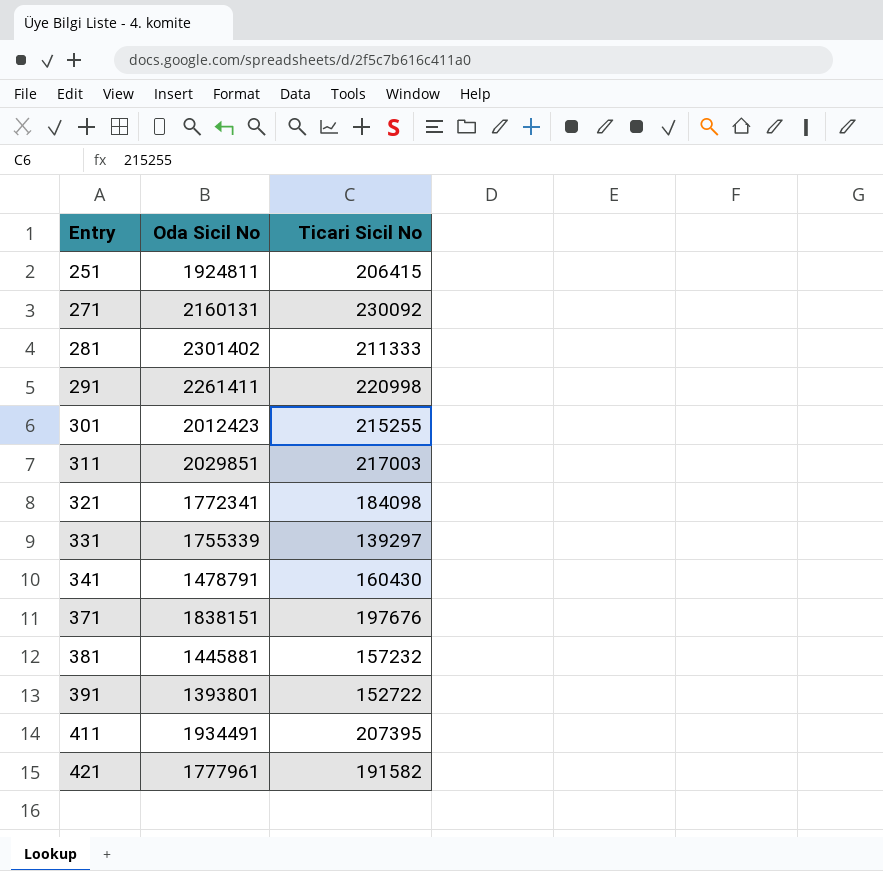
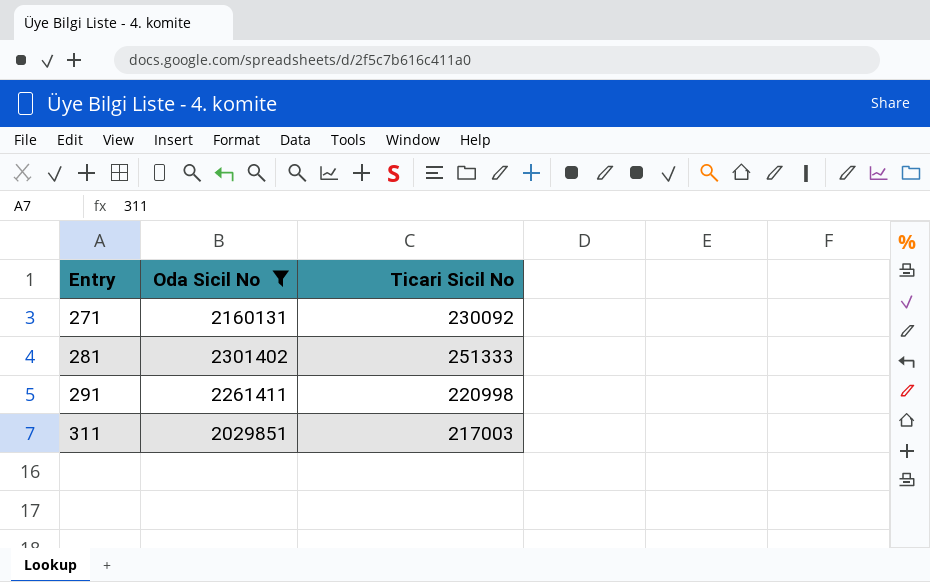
filter: none -> Oda Sicil No >= 2029851
281 | Ticari Sicil No: 211333 -> 251333

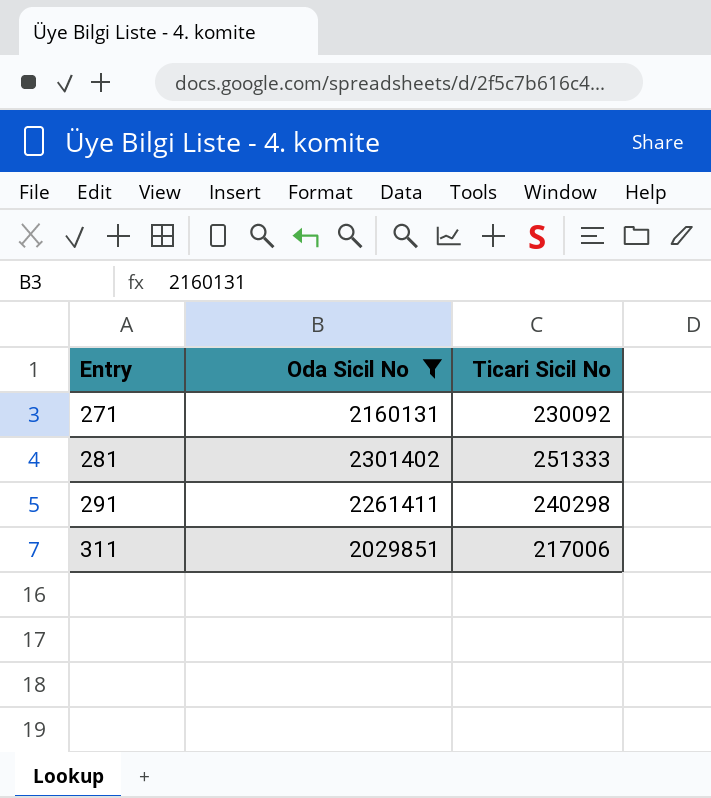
291 | Ticari Sicil No: 220998 -> 240298
311 | Ticari Sicil No: 217003 -> 217006

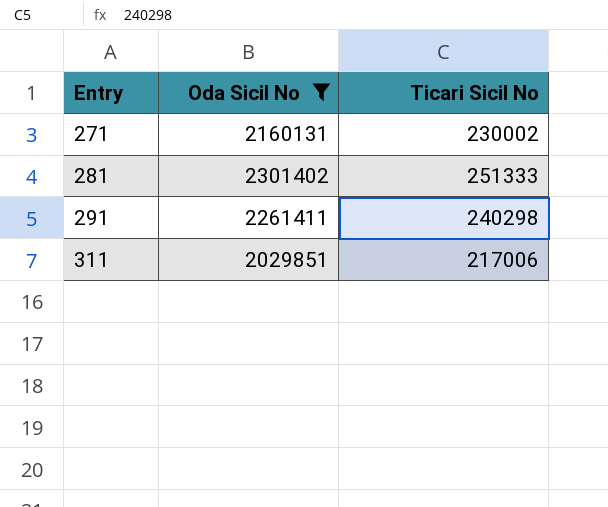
271 | Ticari Sicil No: 230092 -> 230002

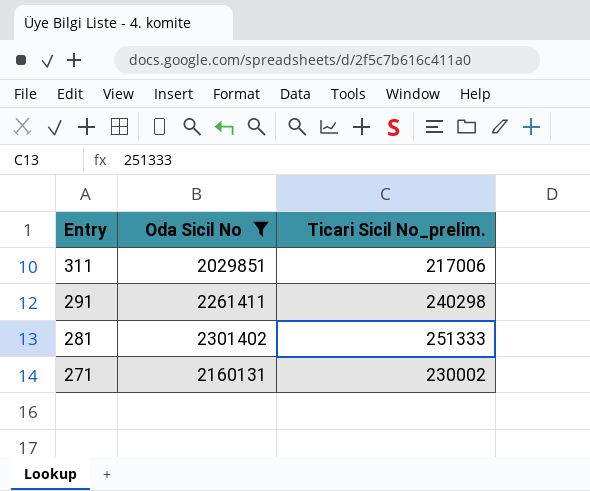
row order: Entry ascending -> Entry descending
column name: Ticari Sicil No -> Ticari Sicil No_prelim.

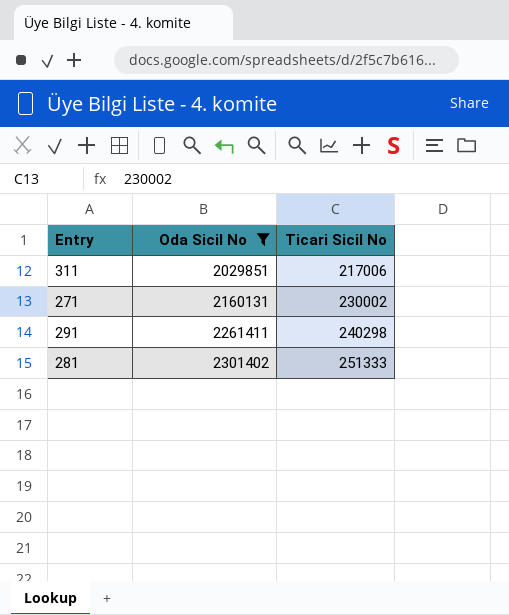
row order: Entry descending -> Oda Sicil No ascending
column name: Ticari Sicil No_prelim. -> Ticari Sicil No

